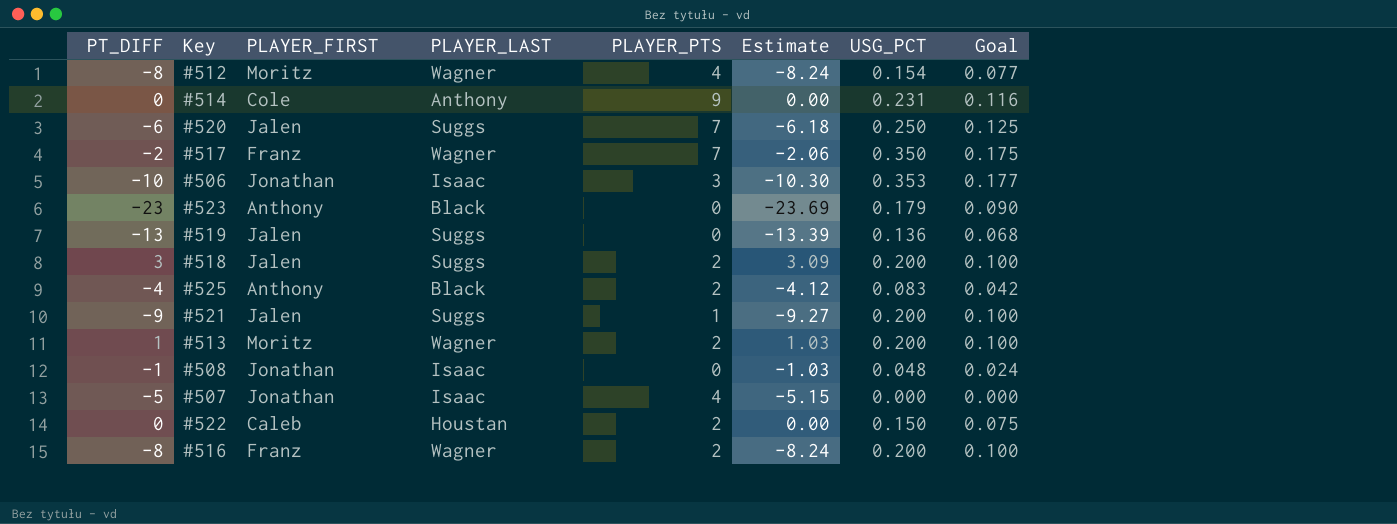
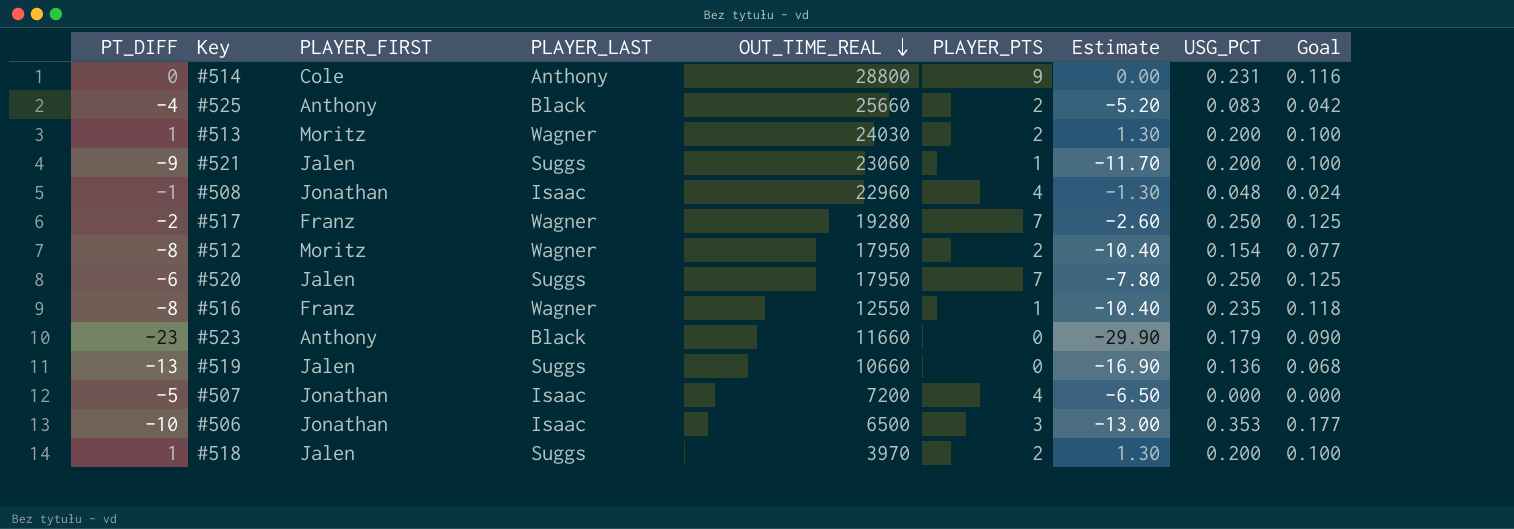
row order: none -> OUT_TIME_REAL descending
column OUT_TIME_REAL | position: none -> 5
column Estimate | formula: [PT_DIFF] * 1.03 -> [PT_DIFF] * 1.3
row #522: 0 | Caleb | Houstan | 2 | 0.00 | 0.150 | 0.075 -> none
#508 | PLAYER_PTS: 0 -> 4
#517 | USG_PCT: 0.350 -> 0.250
#517 | Goal: 0.175 -> 0.125
#512 | PLAYER_PTS: 4 -> 2
#516 | PLAYER_PTS: 2 -> 1
#516 | USG_PCT: 0.200 -> 0.235
#516 | Goal: 0.100 -> 0.118
#518 | PT_DIFF: 3 -> 1

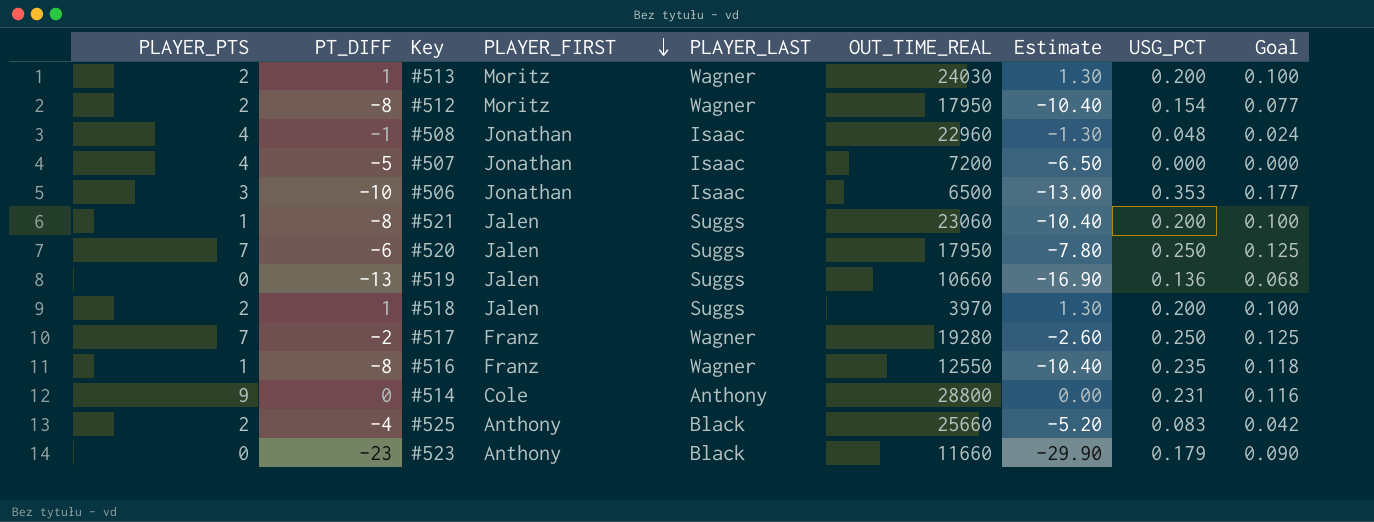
row order: OUT_TIME_REAL descending -> PLAYER_FIRST descending
column PLAYER_PTS | position: 6 -> 1
#521 | PT_DIFF: -9 -> -8
#521 | Estimate: -11.70 -> -10.40

